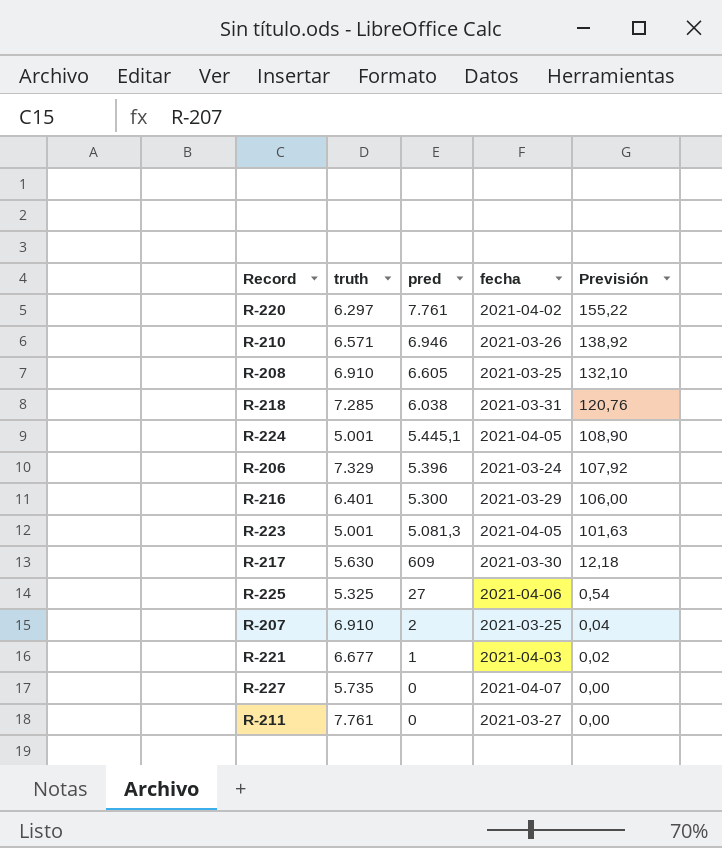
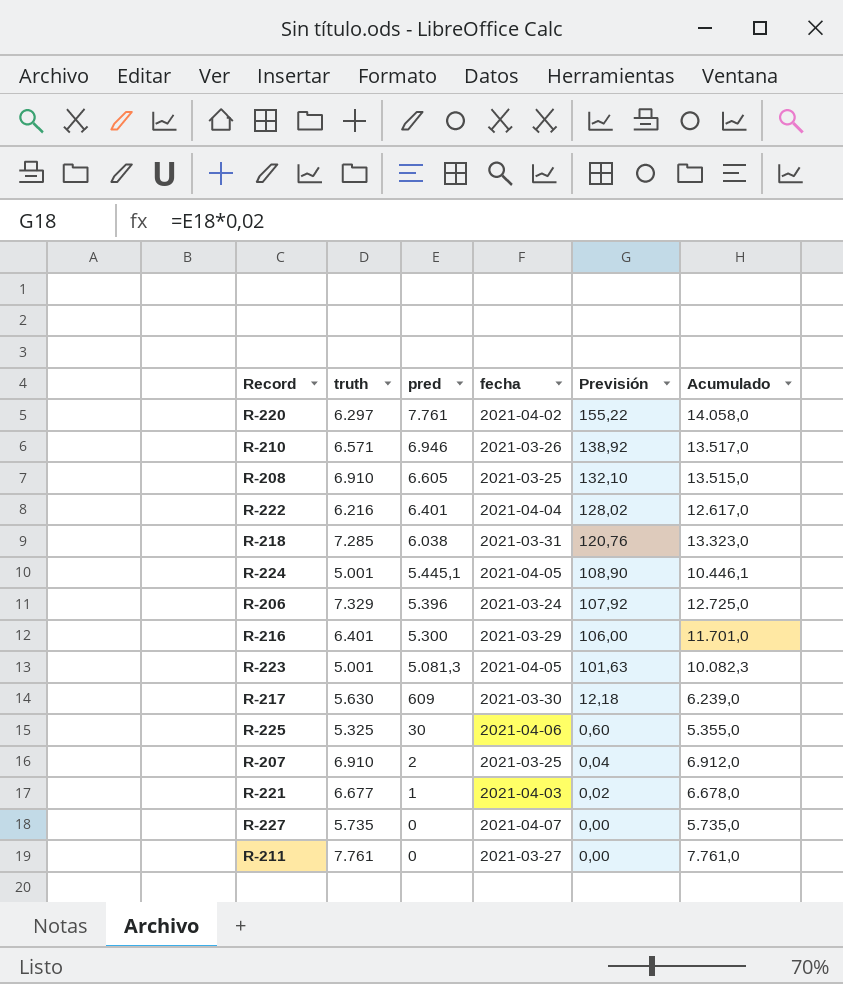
column Acumulado | formula: none -> [truth] + [pred]
row R-222: none -> 6.216 | 6.401 | 2021-04-04 | 128,02 | 12.617,0
R-225 | pred: 27 -> 30
R-225 | Previsión: 0,54 -> 0,60

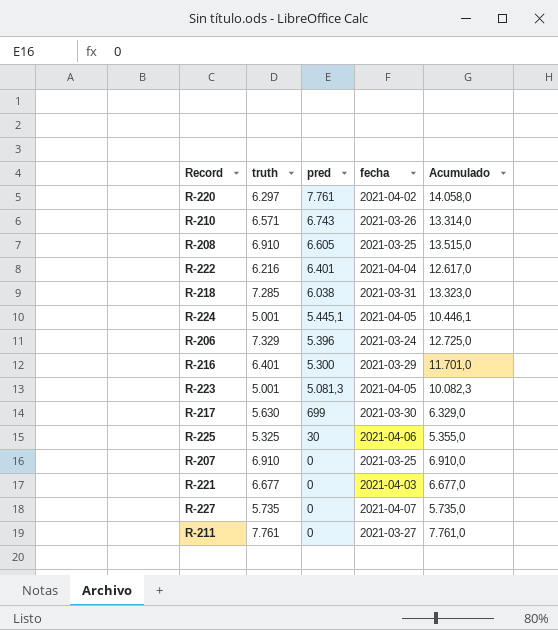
column Previsión | formula: [pred] * 0,02 -> none
R-210 | pred: 6.946 -> 6.743
R-210 | Acumulado: 13.517,0 -> 13.314,0
R-217 | pred: 609 -> 699
R-217 | Acumulado: 6.239,0 -> 6.329,0
R-207 | pred: 2 -> 0
R-207 | Acumulado: 6.912,0 -> 6.910,0
R-221 | pred: 1 -> 0
R-221 | Acumulado: 6.678,0 -> 6.677,0

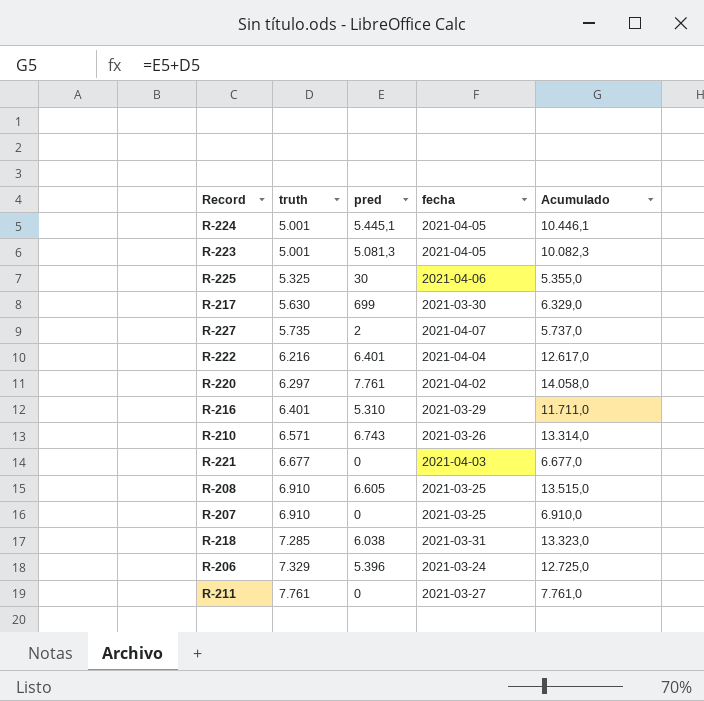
row order: pred descending -> truth ascending
R-227 | pred: 0 -> 2
R-227 | Acumulado: 5.735,0 -> 5.737,0
R-216 | pred: 5.300 -> 5.310
R-216 | Acumulado: 11.701,0 -> 11.711,0

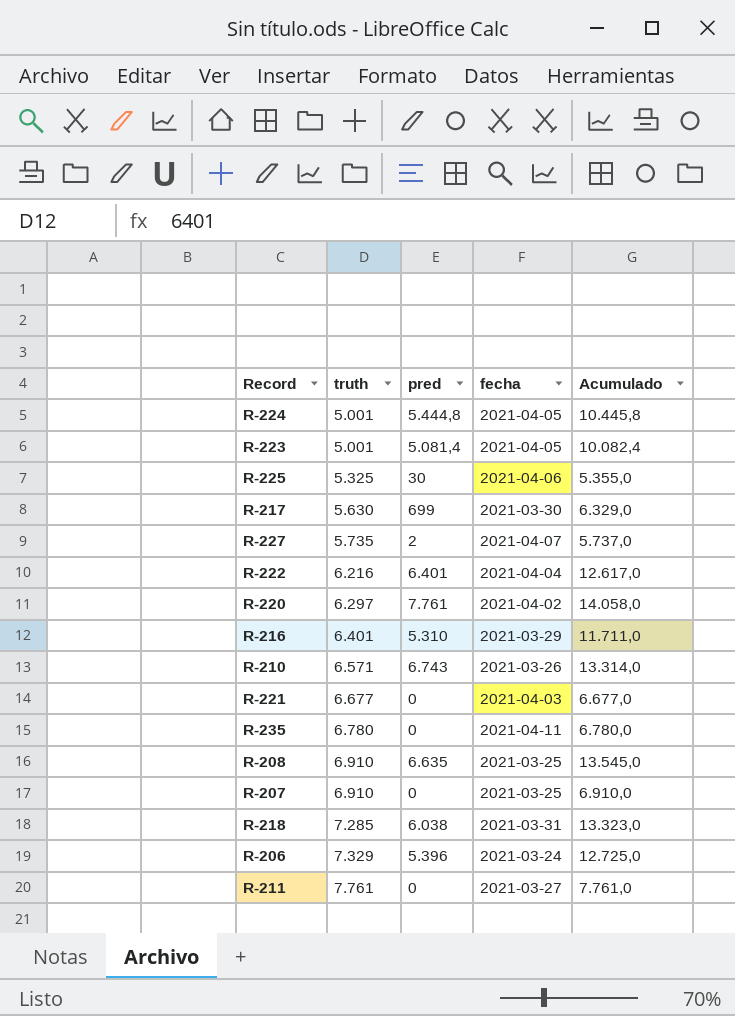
R-224 | pred: 5.445,1 -> 5.444,8
R-224 | Acumulado: 10.446,1 -> 10.445,8
R-223 | pred: 5.081,3 -> 5.081,4
R-223 | Acumulado: 10.082,3 -> 10.082,4
row R-235: none -> 6.780 | 0 | 2021-04-11 | 6.780,0
R-208 | pred: 6.605 -> 6.635
R-208 | Acumulado: 13.515,0 -> 13.545,0

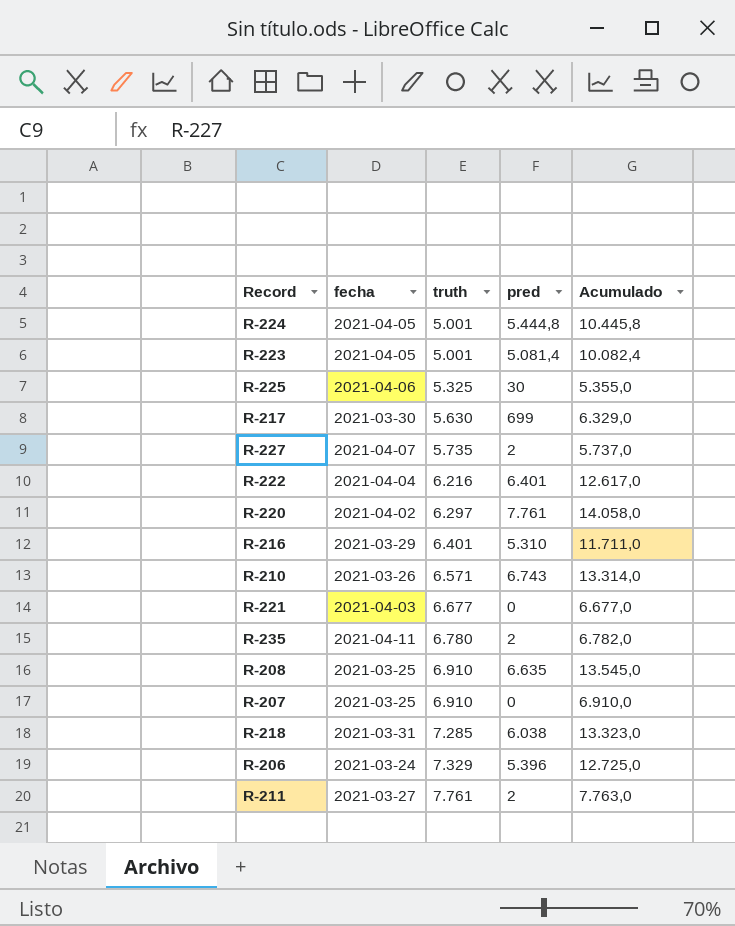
column fecha | position: 4 -> 2
R-235 | pred: 0 -> 2
R-235 | Acumulado: 6.780,0 -> 6.782,0
R-211 | pred: 0 -> 2
R-211 | Acumulado: 7.761,0 -> 7.763,0

